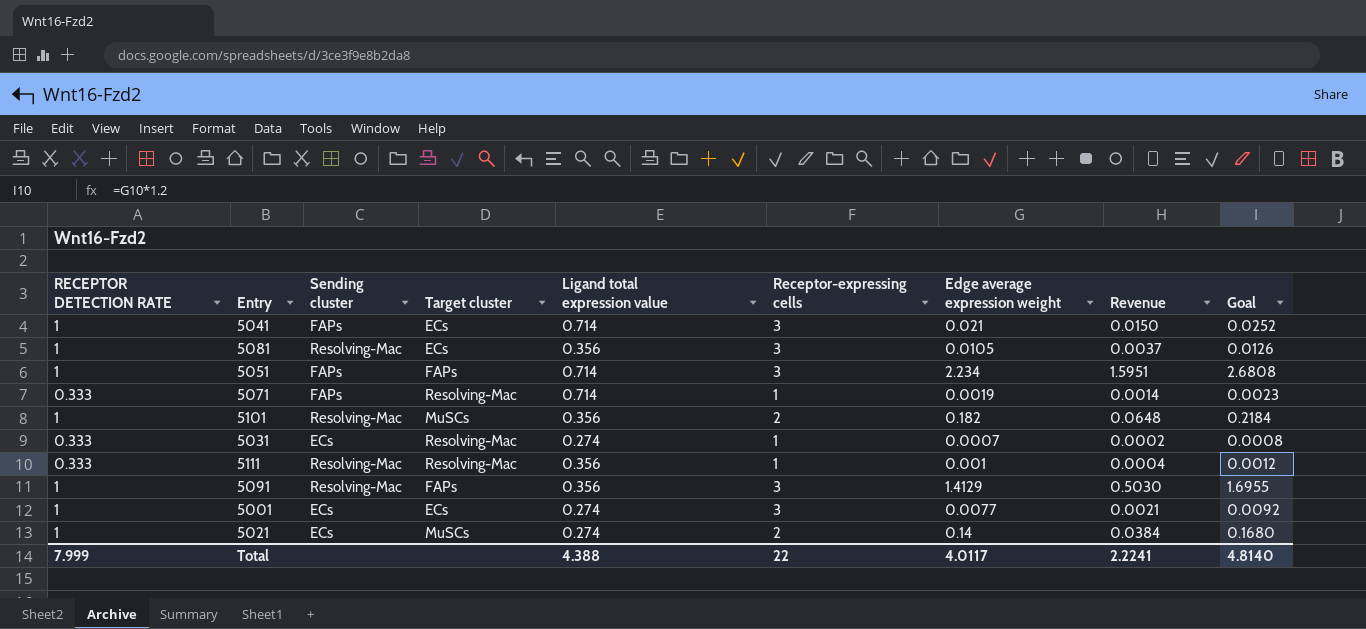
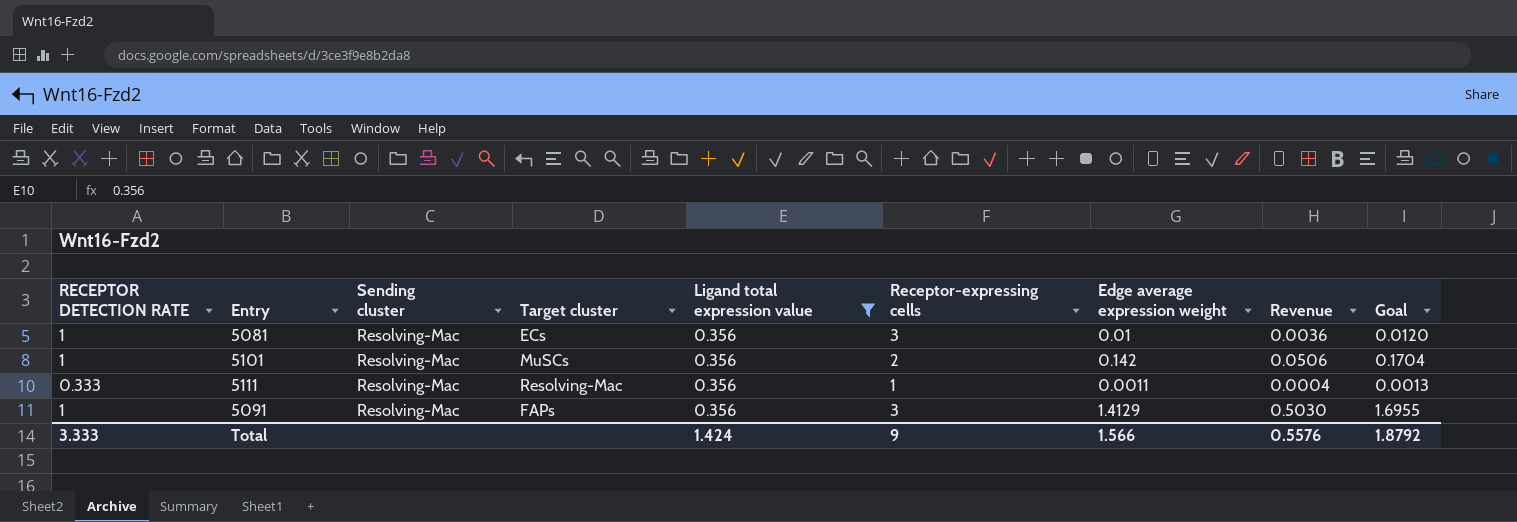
filter: none -> Ligand total expression value = 0.356
5081 | Edge average expression weight: 0.0105 -> 0.01
5081 | Revenue: 0.0037 -> 0.0036
5081 | Goal: 0.0126 -> 0.0120
5101 | Edge average expression weight: 0.182 -> 0.142
5101 | Revenue: 0.0648 -> 0.0506
5101 | Goal: 0.2184 -> 0.1704
5111 | Edge average expression weight: 0.001 -> 0.0011
5111 | Goal: 0.0012 -> 0.0013
Total | RECEPTOR DETECTION RATE: 7.999 -> 3.333
Total | Ligand total expression value: 4.388 -> 1.424
Total | Receptor-expressing cells: 22 -> 9
Total | Edge average expression weight: 4.0117 -> 1.566
Total | Revenue: 2.2241 -> 0.5576
Total | Goal: 4.8140 -> 1.8792

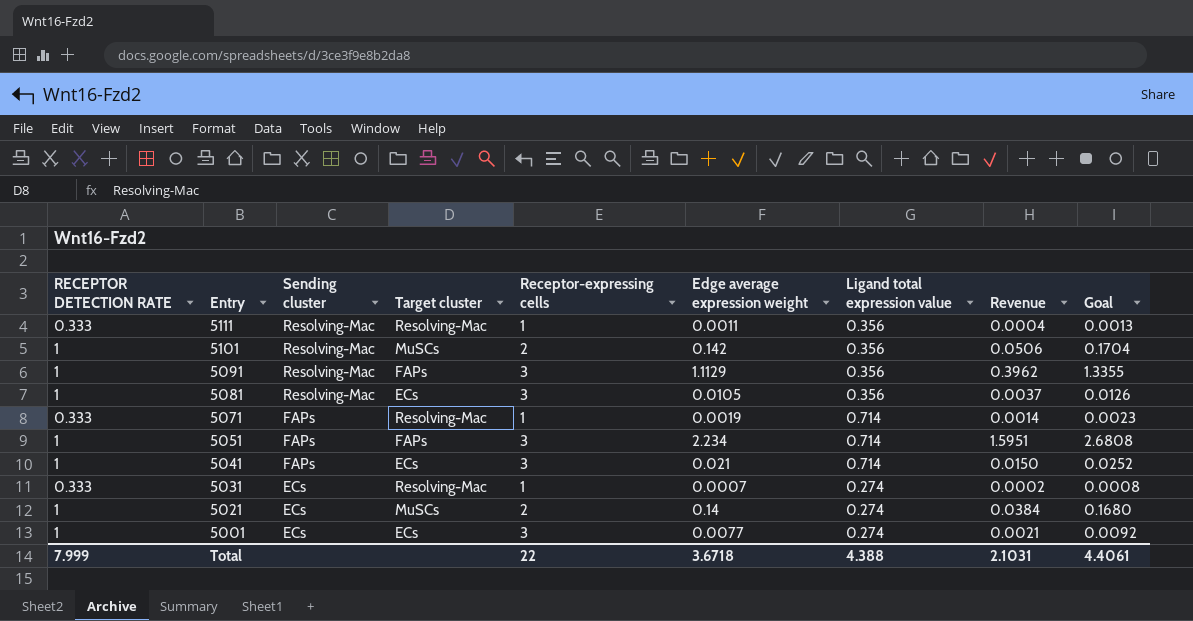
filter: Ligand total expression value = 0.356 -> none
row order: none -> Entry descending
column Ligand total expression value | position: 5 -> 7
5091 | Edge average expression weight: 1.4129 -> 1.1129
5091 | Revenue: 0.5030 -> 0.3962
5091 | Goal: 1.6955 -> 1.3355
5081 | Edge average expression weight: 0.01 -> 0.0105
5081 | Revenue: 0.0036 -> 0.0037
5081 | Goal: 0.0120 -> 0.0126
Total | RECEPTOR DETECTION RATE: 3.333 -> 7.999
Total | Receptor-expressing cells: 9 -> 22
Total | Edge average expression weight: 1.566 -> 3.6718
Total | Ligand total expression value: 1.424 -> 4.388
Total | Revenue: 0.5576 -> 2.1031
Total | Goal: 1.8792 -> 4.4061

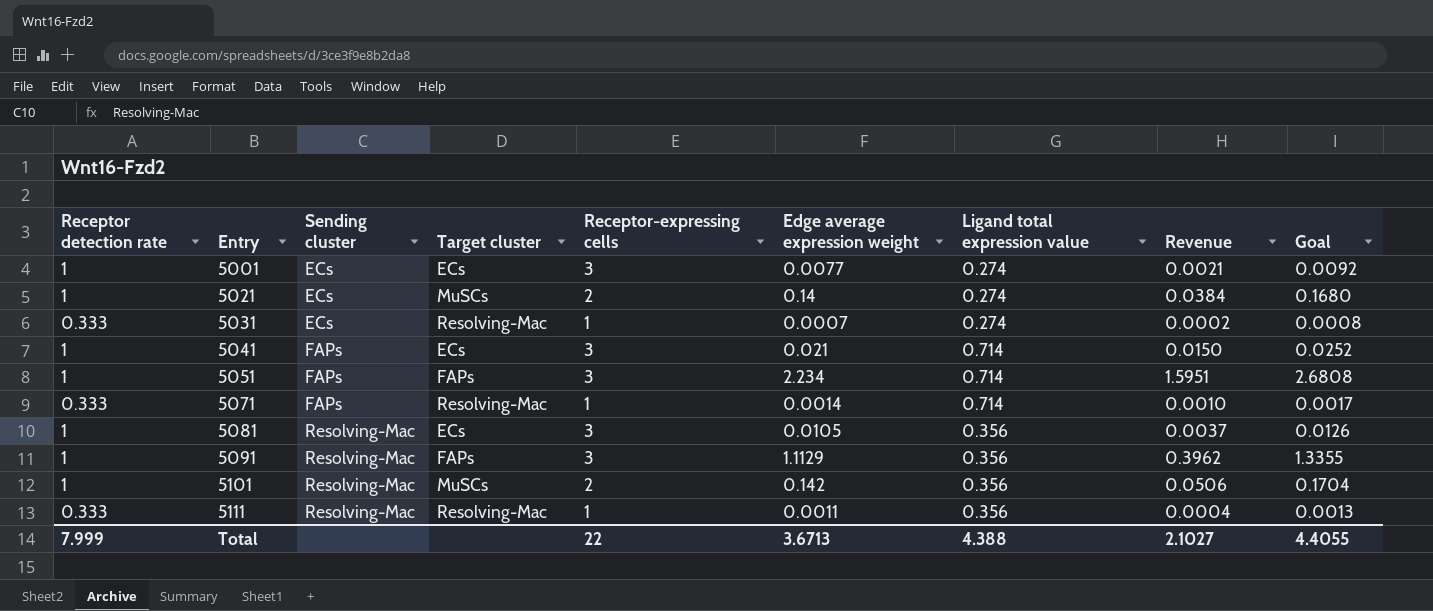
row order: Entry descending -> Entry ascending
column name: RECEPTOR DETECTION RATE -> Receptor detection rate
5071 | Edge average expression weight: 0.0019 -> 0.0014
5071 | Revenue: 0.0014 -> 0.0010
5071 | Goal: 0.0023 -> 0.0017
Total | Edge average expression weight: 3.6718 -> 3.6713
Total | Revenue: 2.1031 -> 2.1027
Total | Goal: 4.4061 -> 4.4055

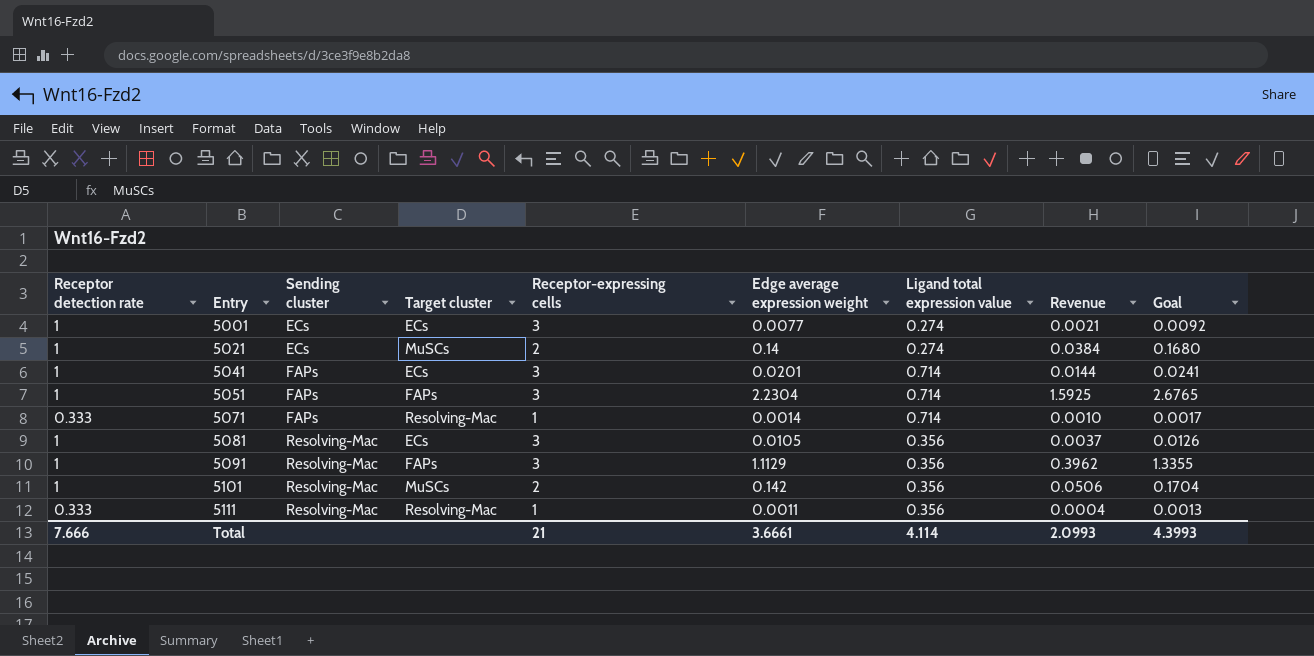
row 5031: 0.333 | ECs | Resolving-Mac | 1 | 0.0007 | 0.274 | 0.0002 | 0.0008 -> none
5041 | Edge average expression weight: 0.021 -> 0.0201
5041 | Revenue: 0.0150 -> 0.0144
5041 | Goal: 0.0252 -> 0.0241
5051 | Edge average expression weight: 2.234 -> 2.2304
5051 | Revenue: 1.5951 -> 1.5925
5051 | Goal: 2.6808 -> 2.6765
Total | Receptor detection rate: 7.999 -> 7.666
Total | Receptor-expressing cells: 22 -> 21
Total | Edge average expression weight: 3.6713 -> 3.6661
Total | Ligand total expression value: 4.388 -> 4.114
Total | Revenue: 2.1027 -> 2.0993
Total | Goal: 4.4055 -> 4.3993

